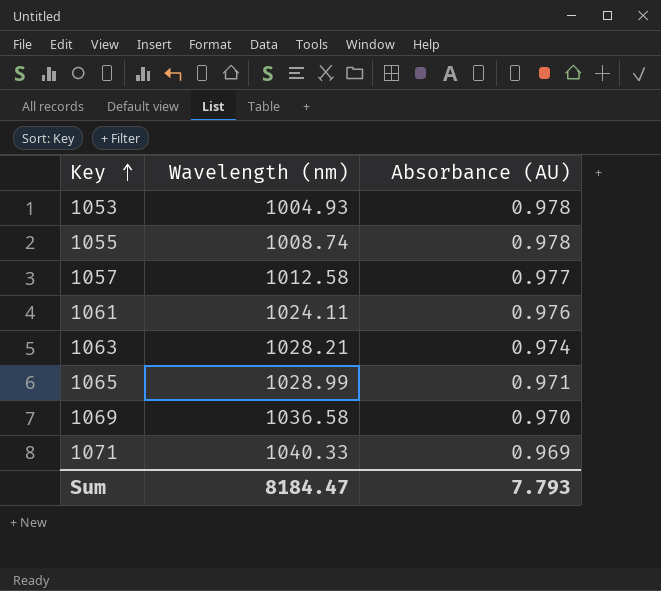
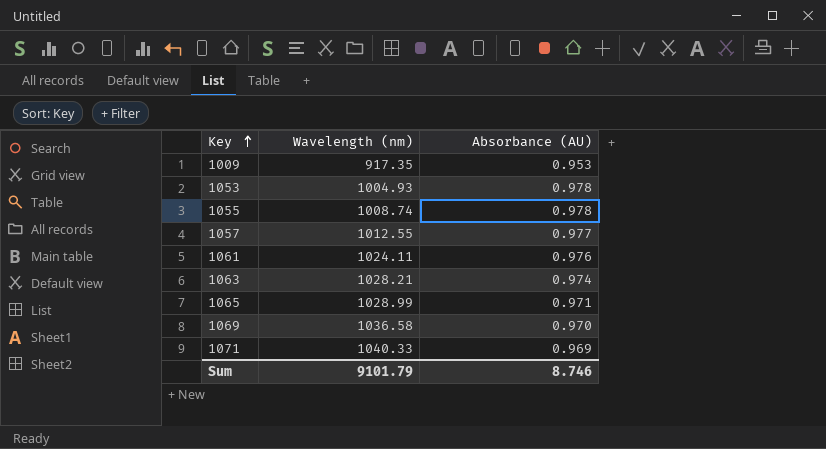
row 1009: none -> 917.35 | 0.953
1057 | Wavelength (nm): 1012.58 -> 1012.55
Sum | Wavelength (nm): 8184.47 -> 9101.79
Sum | Absorbance (AU): 7.793 -> 8.746

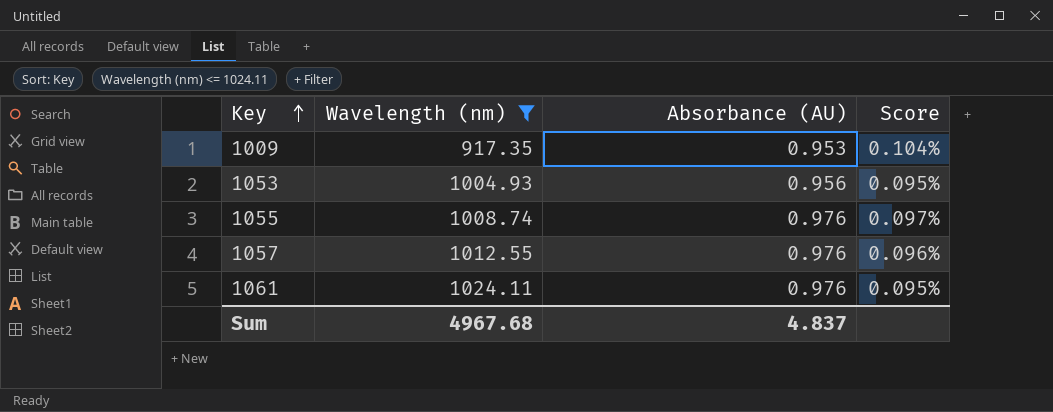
filter: none -> Wavelength (nm) <= 1024.11
column Score | formula: none -> [Absorbance (AU)] / [Wavelength (nm)]
1053 | Absorbance (AU): 0.978 -> 0.956
1055 | Absorbance (AU): 0.978 -> 0.976
1057 | Absorbance (AU): 0.977 -> 0.976
Sum | Wavelength (nm): 9101.79 -> 4967.68
Sum | Absorbance (AU): 8.746 -> 4.837

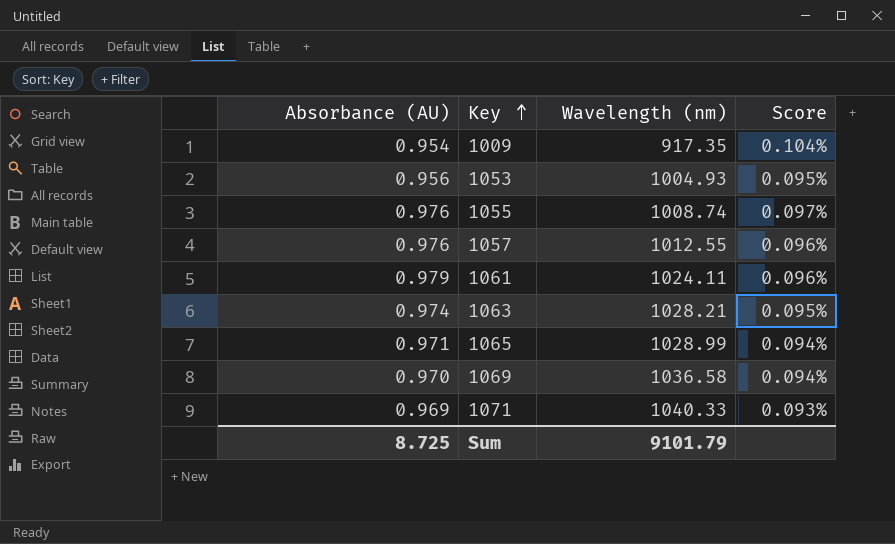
filter: Wavelength (nm) <= 1024.11 -> none
column Absorbance (AU) | position: 3 -> 1
1009 | Absorbance (AU): 0.953 -> 0.954
1061 | Absorbance (AU): 0.976 -> 0.979
1061 | Score: 0.095% -> 0.096%
Sum | Absorbance (AU): 4.837 -> 8.725
Sum | Wavelength (nm): 4967.68 -> 9101.79

